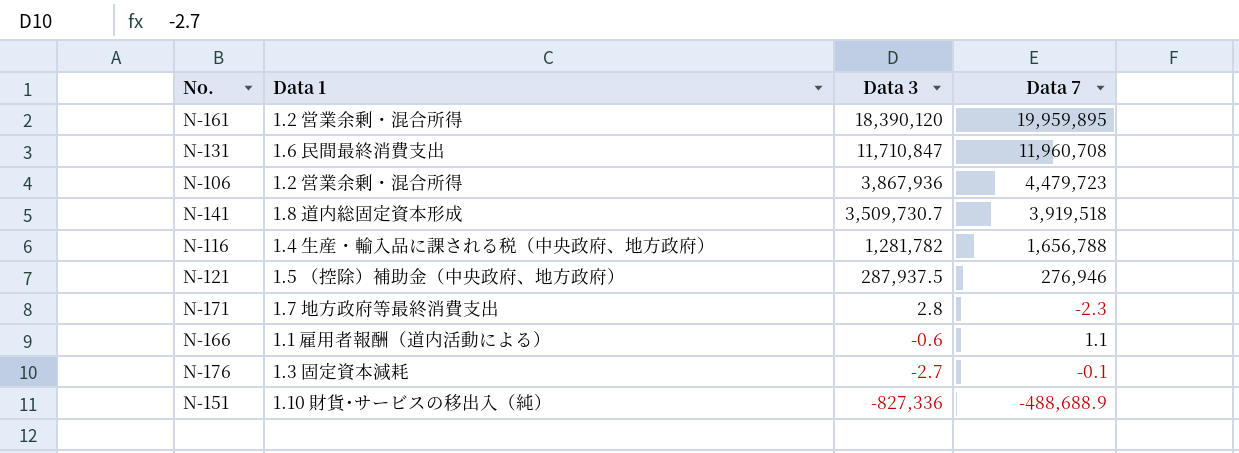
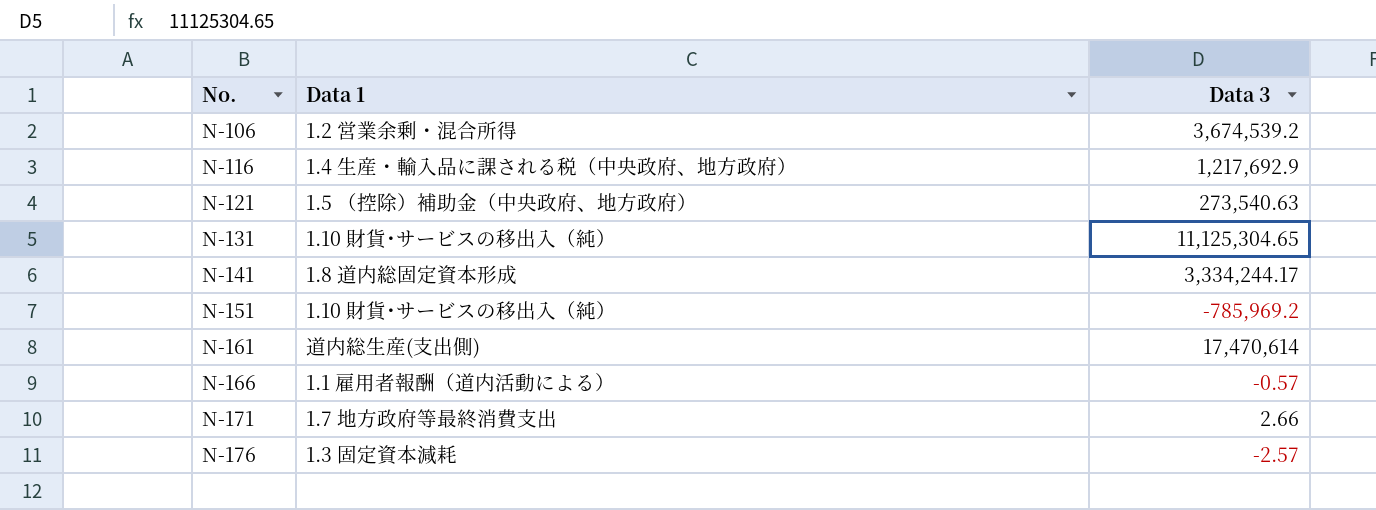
row order: Data 3 descending -> No. ascending
column Data 7 | position: 4 -> none
N-106 | Data 3: 3,867,936 -> 3,674,539.2
N-116 | Data 3: 1,281,782 -> 1,217,692.9
N-121 | Data 3: 287,937.5 -> 273,540.63
N-131 | Data 1: 1.6 民間最終消費支出 -> 1.10 財貨･サービスの移出入（純）
N-131 | Data 3: 11,710,847 -> 11,125,304.65
N-141 | Data 3: 3,509,730.7 -> 3,334,244.17
N-151 | Data 3: -827,336 -> -785,969.2
N-161 | Data 1: 1.2 営業余剰・混合所得 -> 道内総生産(支出側)
N-161 | Data 3: 18,390,120 -> 17,470,614
N-166 | Data 3: -0.6 -> -0.57
N-171 | Data 3: 2.8 -> 2.66
N-176 | Data 3: -2.7 -> -2.57

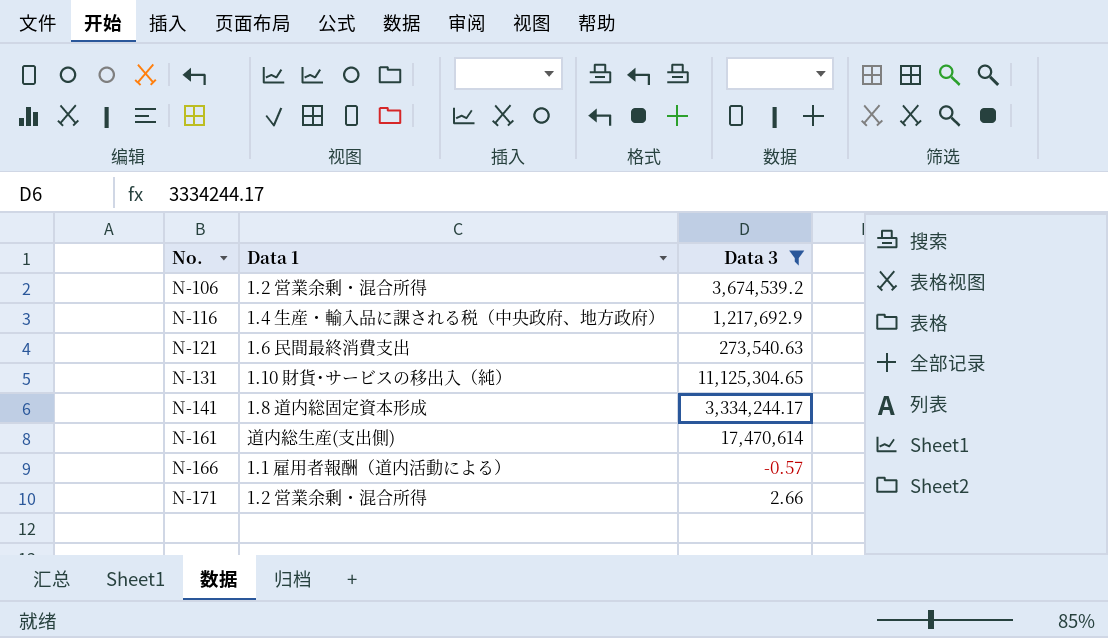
filter: none -> Data 3 >= -0.57
N-121 | Data 1: 1.5 （控除）補助金（中央政府、地方政府） -> 1.6 民間最終消費支出
N-171 | Data 1: 1.7 地方政府等最終消費支出 -> 1.2 営業余剰・混合所得

